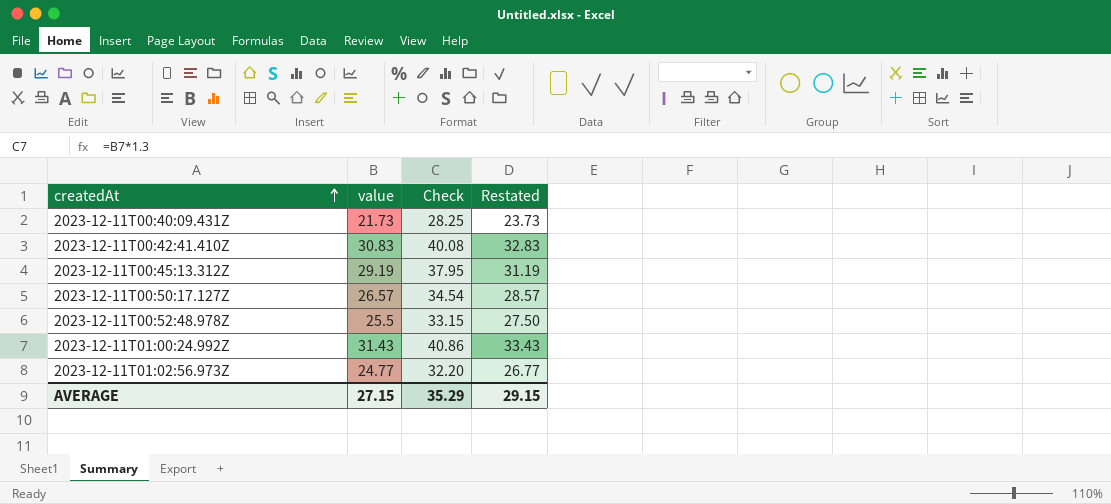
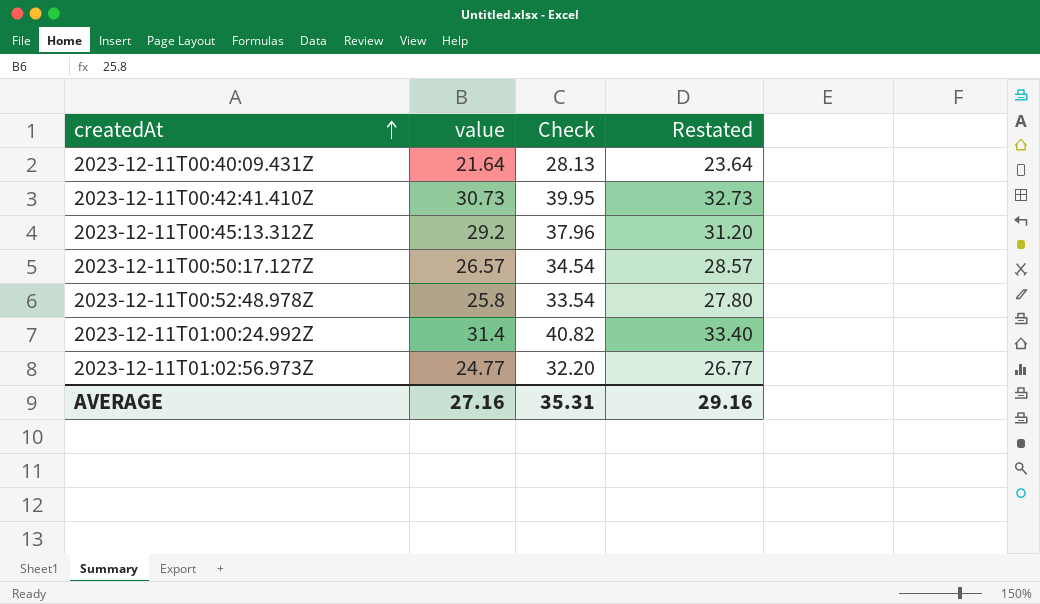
2023-12-11T00:40:09.431Z | value: 21.73 -> 21.64
2023-12-11T00:40:09.431Z | Check: 28.25 -> 28.13
2023-12-11T00:40:09.431Z | Restated: 23.73 -> 23.64
2023-12-11T00:42:41.410Z | value: 30.83 -> 30.73
2023-12-11T00:42:41.410Z | Check: 40.08 -> 39.95
2023-12-11T00:42:41.410Z | Restated: 32.83 -> 32.73
2023-12-11T00:45:13.312Z | value: 29.19 -> 29.2
2023-12-11T00:45:13.312Z | Check: 37.95 -> 37.96
2023-12-11T00:45:13.312Z | Restated: 31.19 -> 31.20
2023-12-11T00:52:48.978Z | value: 25.5 -> 25.8
2023-12-11T00:52:48.978Z | Check: 33.15 -> 33.54
2023-12-11T00:52:48.978Z | Restated: 27.50 -> 27.80
2023-12-11T01:00:24.992Z | value: 31.43 -> 31.4
2023-12-11T01:00:24.992Z | Check: 40.86 -> 40.82
2023-12-11T01:00:24.992Z | Restated: 33.43 -> 33.40
AVERAGE | value: 27.15 -> 27.16
AVERAGE | Check: 35.29 -> 35.31
AVERAGE | Restated: 29.15 -> 29.16

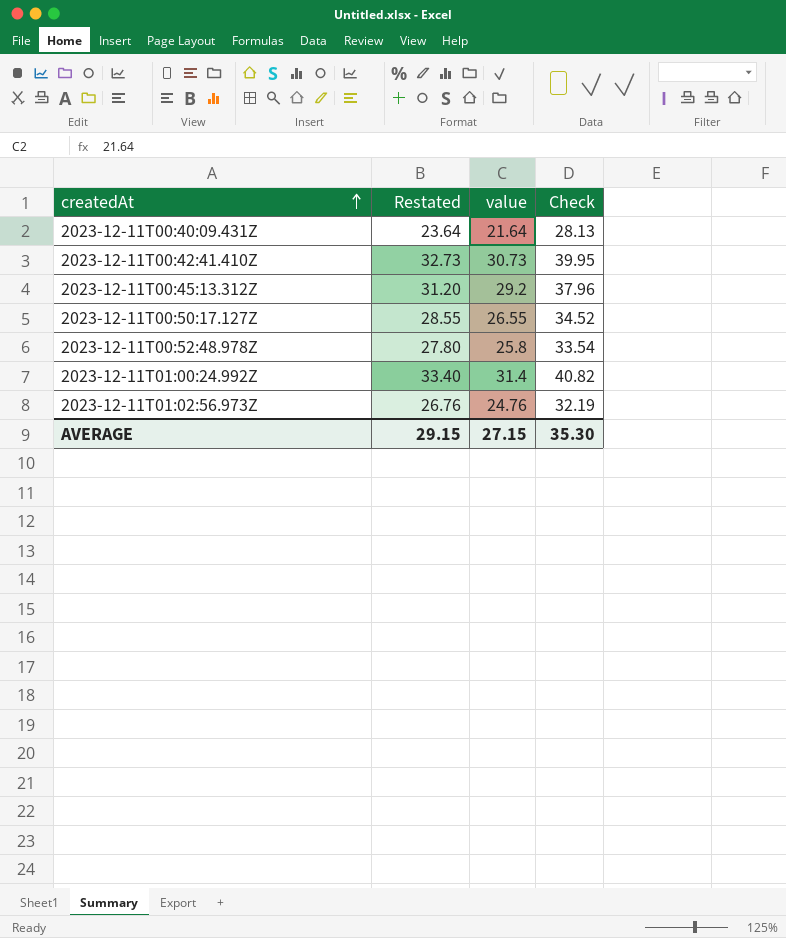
column Restated | position: 4 -> 2
2023-12-11T00:50:17.127Z | Restated: 28.57 -> 28.55
2023-12-11T00:50:17.127Z | value: 26.57 -> 26.55
2023-12-11T00:50:17.127Z | Check: 34.54 -> 34.52
2023-12-11T01:02:56.973Z | Restated: 26.77 -> 26.76
2023-12-11T01:02:56.973Z | value: 24.77 -> 24.76
2023-12-11T01:02:56.973Z | Check: 32.20 -> 32.19
AVERAGE | Restated: 29.16 -> 29.15
AVERAGE | value: 27.16 -> 27.15
AVERAGE | Check: 35.31 -> 35.30

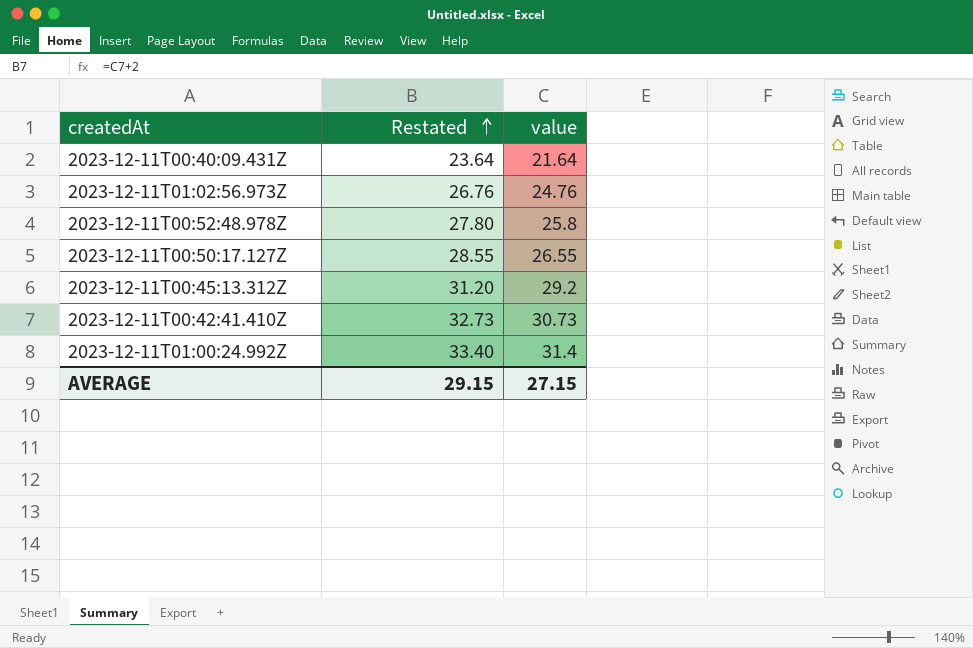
row order: createdAt ascending -> Restated ascending
column Check | formula: [value] * 1.3 -> none

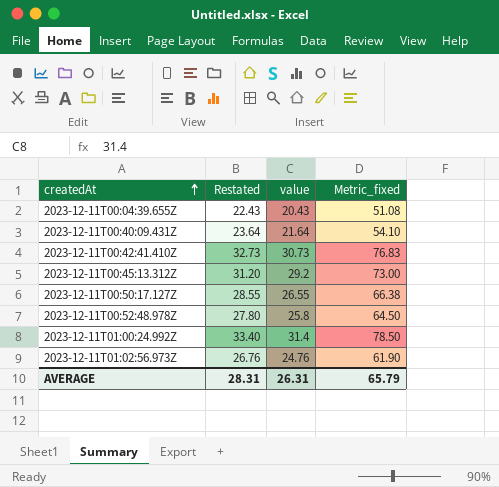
row order: Restated ascending -> createdAt ascending
column Metric_fixed | formula: none -> [value] * 2.5
row 2023-12-11T00:04:39.655Z: none -> 22.43 | 20.43 | 51.08
AVERAGE | Restated: 29.15 -> 28.31
AVERAGE | value: 27.15 -> 26.31

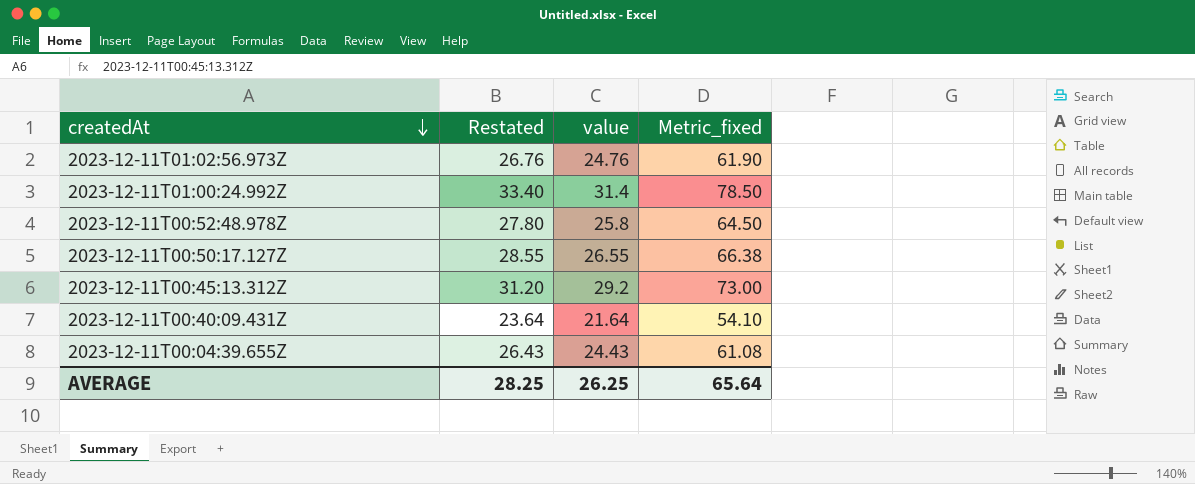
row order: createdAt ascending -> createdAt descending
row 2023-12-11T00:42:41.410Z: 32.73 | 30.73 | 76.83 -> none
2023-12-11T00:04:39.655Z | Restated: 22.43 -> 26.43
2023-12-11T00:04:39.655Z | value: 20.43 -> 24.43
2023-12-11T00:04:39.655Z | Metric_fixed: 51.08 -> 61.08
AVERAGE | Restated: 28.31 -> 28.25
AVERAGE | value: 26.31 -> 26.25
AVERAGE | Metric_fixed: 65.79 -> 65.64

